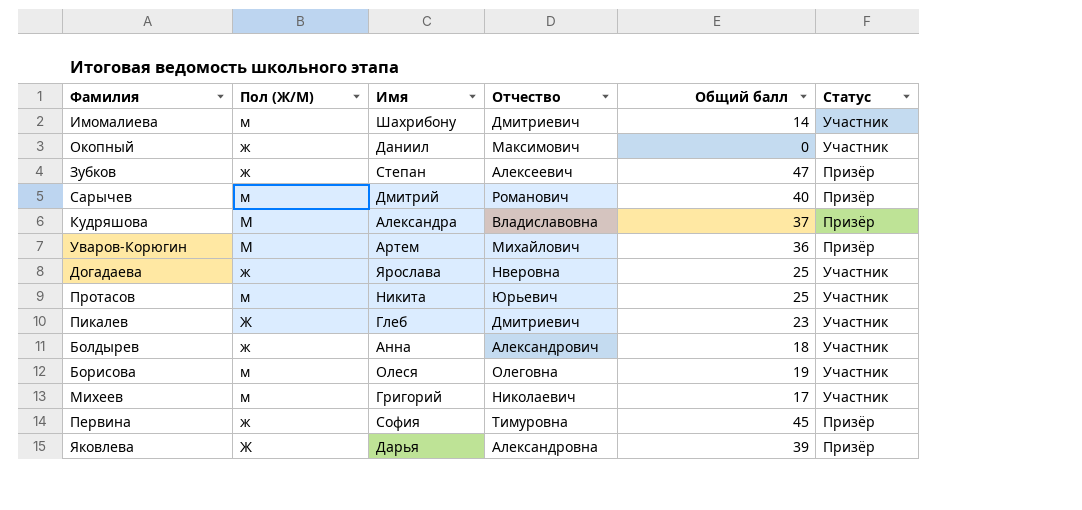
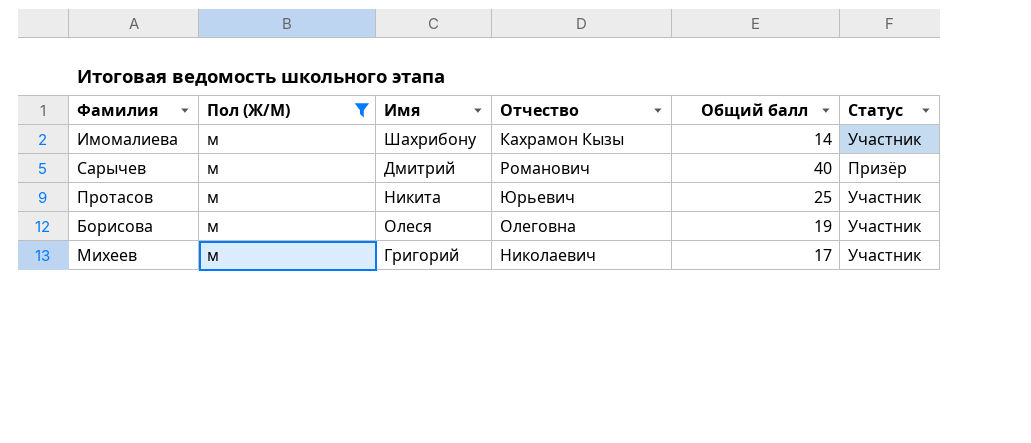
filter: none -> Пол (Ж/М) = м
Имомалиева | Отчество: Дмитриевич -> Кахрамон Кызы

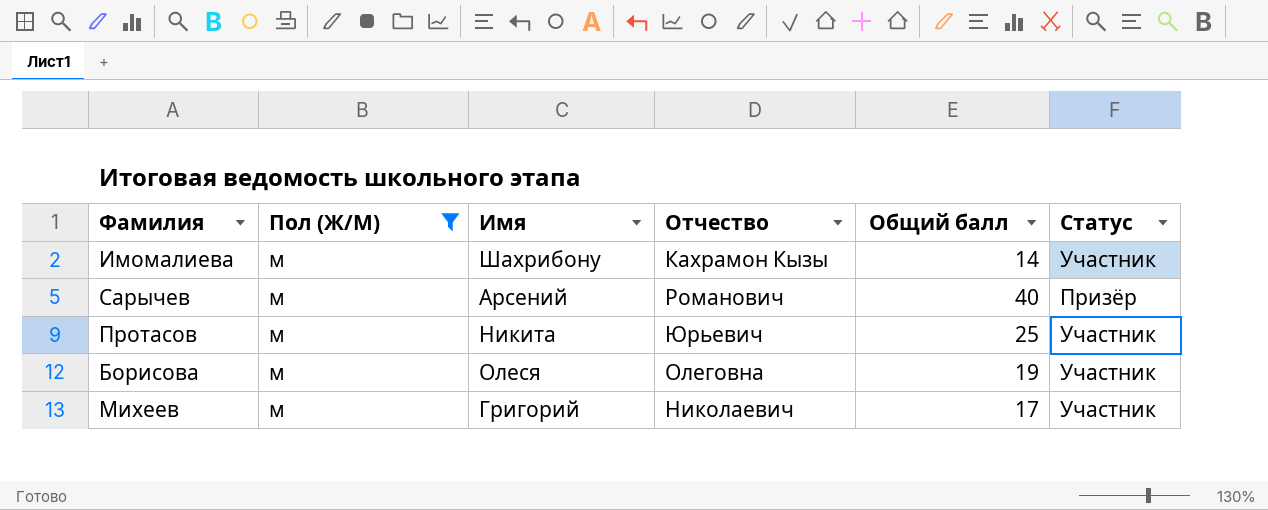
Сарычев | Имя: Дмитрий -> Арсений

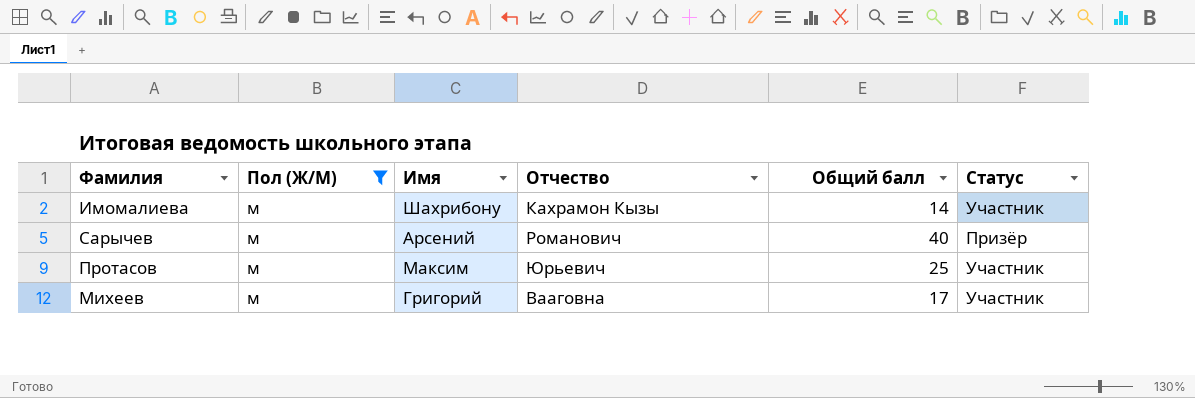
row Борисова: м | Олеся | Олеговна | 19 | Участник -> none
Протасов | Имя: Никита -> Максим
Михеев | Отчество: Николаевич -> Вааговна

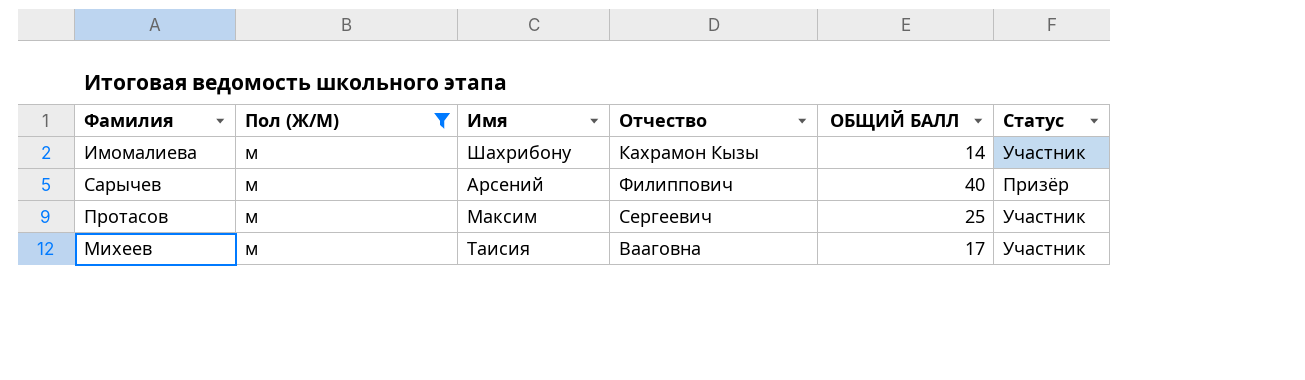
column name: Общий балл -> ОБЩИЙ БАЛЛ
Сарычев | Отчество: Романович -> Филиппович
Протасов | Отчество: Юрьевич -> Сергеевич
Михеев | Имя: Григорий -> Таисия

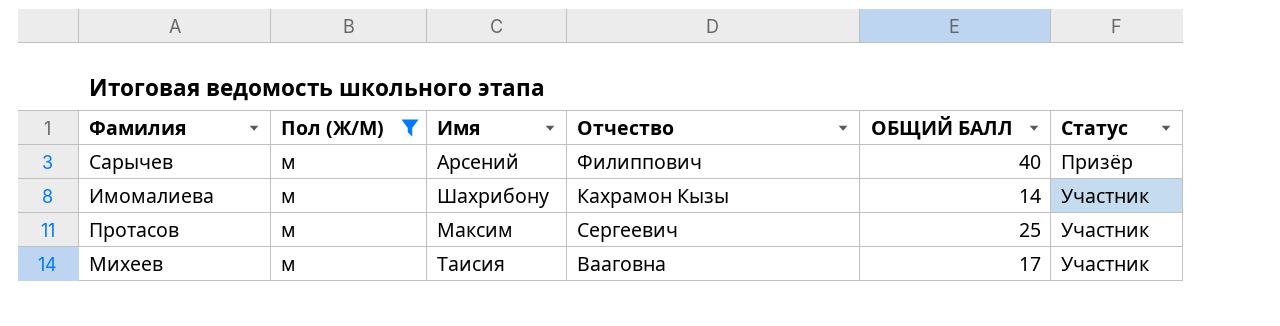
row order: none -> Статус ascending

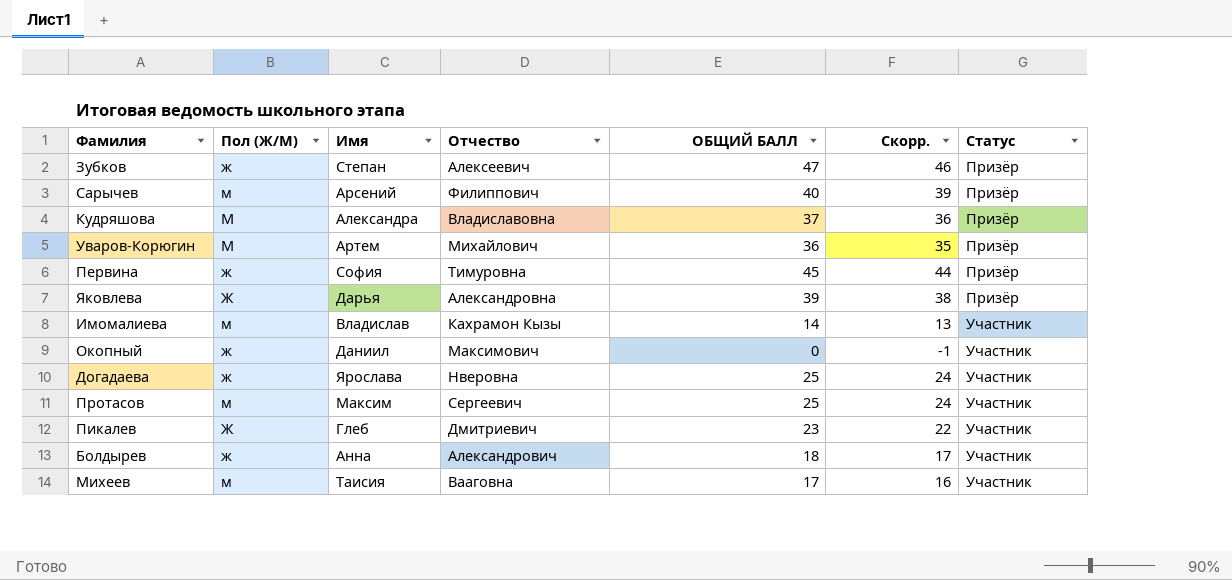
filter: Пол (Ж/М) = м -> none
column Скорр. | formula: none -> [ОБЩИЙ БАЛЛ] - 1
Имомалиева | Имя: Шахрибону -> Владислав

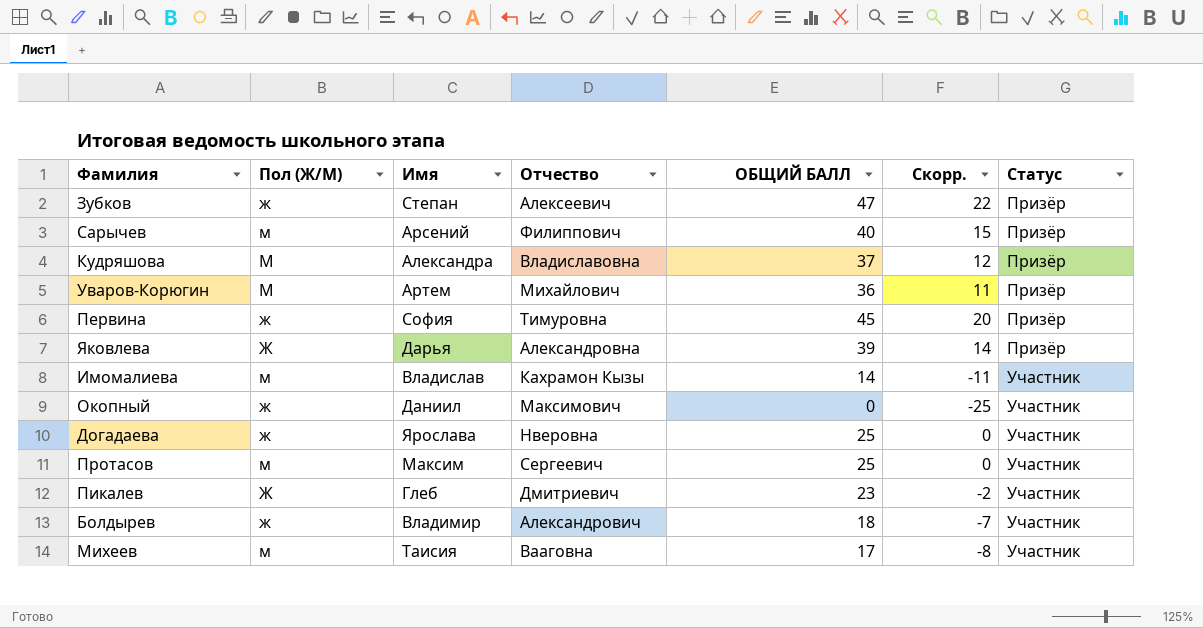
column Скорр. | formula: [ОБЩИЙ БАЛЛ] - 1 -> [ОБЩИЙ БАЛЛ] - 25
Болдырев | Имя: Анна -> Владимир

